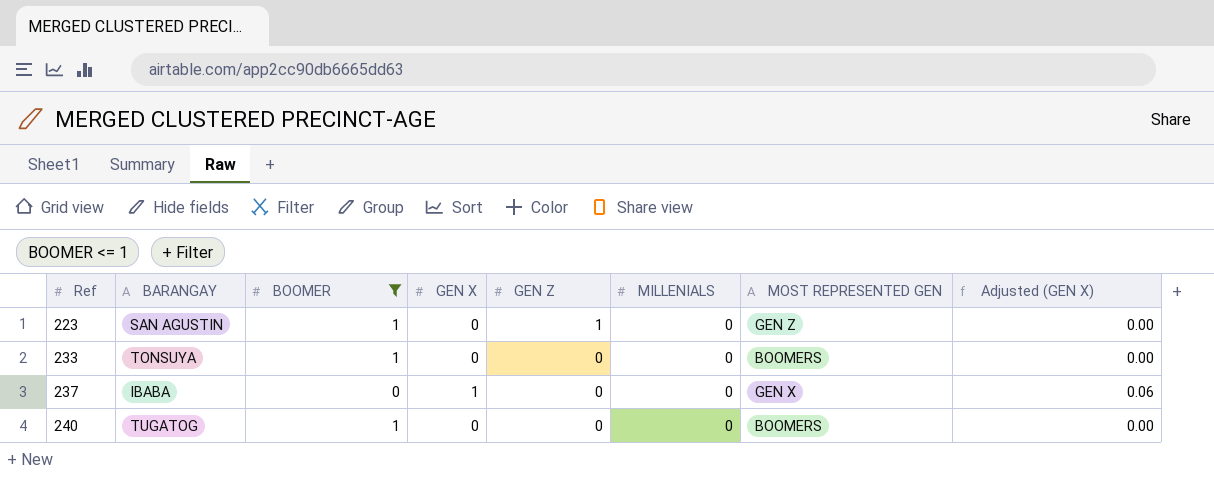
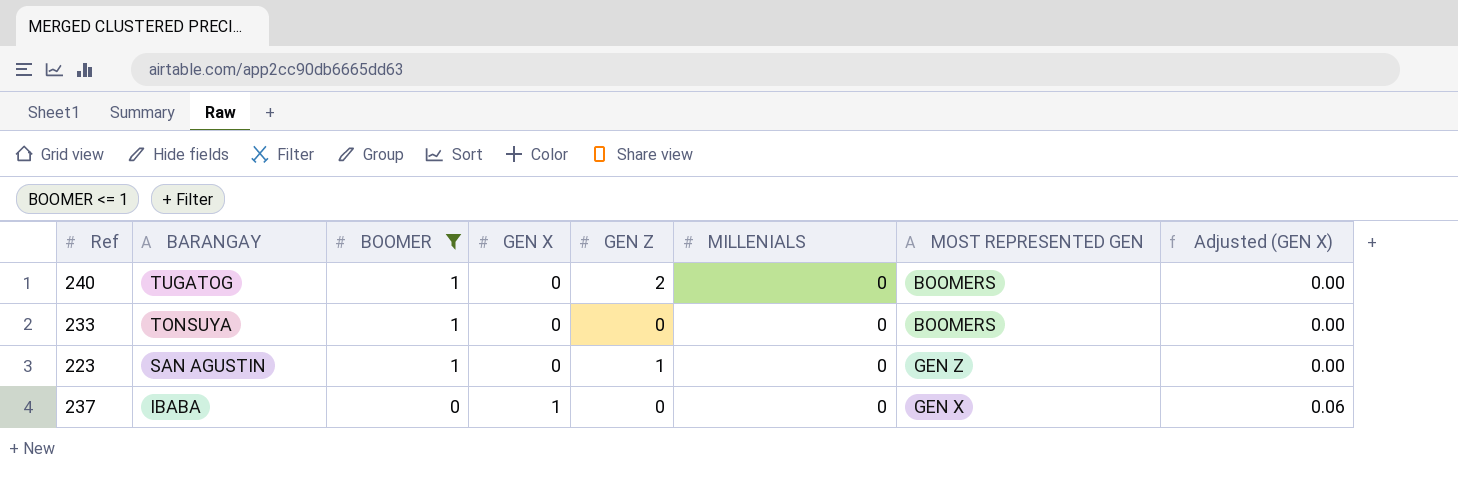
row order: Ref ascending -> BARANGAY descending
240 | GEN Z: 0 -> 2

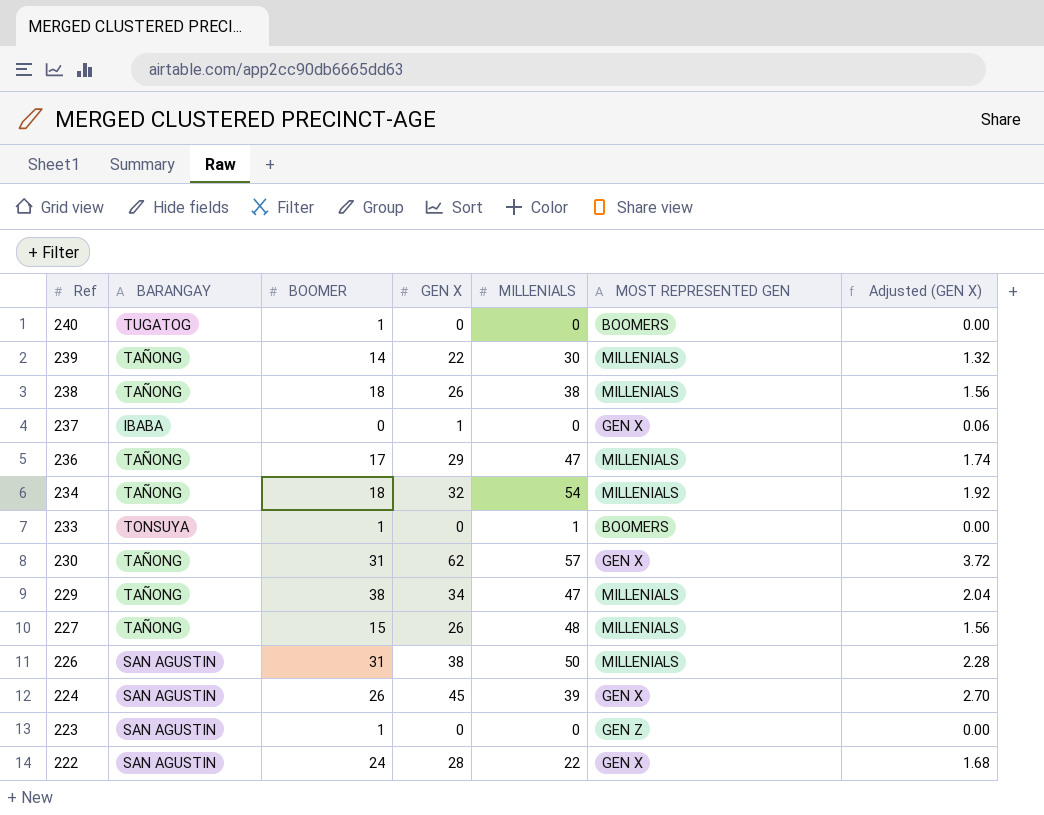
filter: BOOMER <= 1 -> none
row order: BARANGAY descending -> Ref descending
column GEN Z | position: 5 -> none
233 | MILLENIALS: 0 -> 1

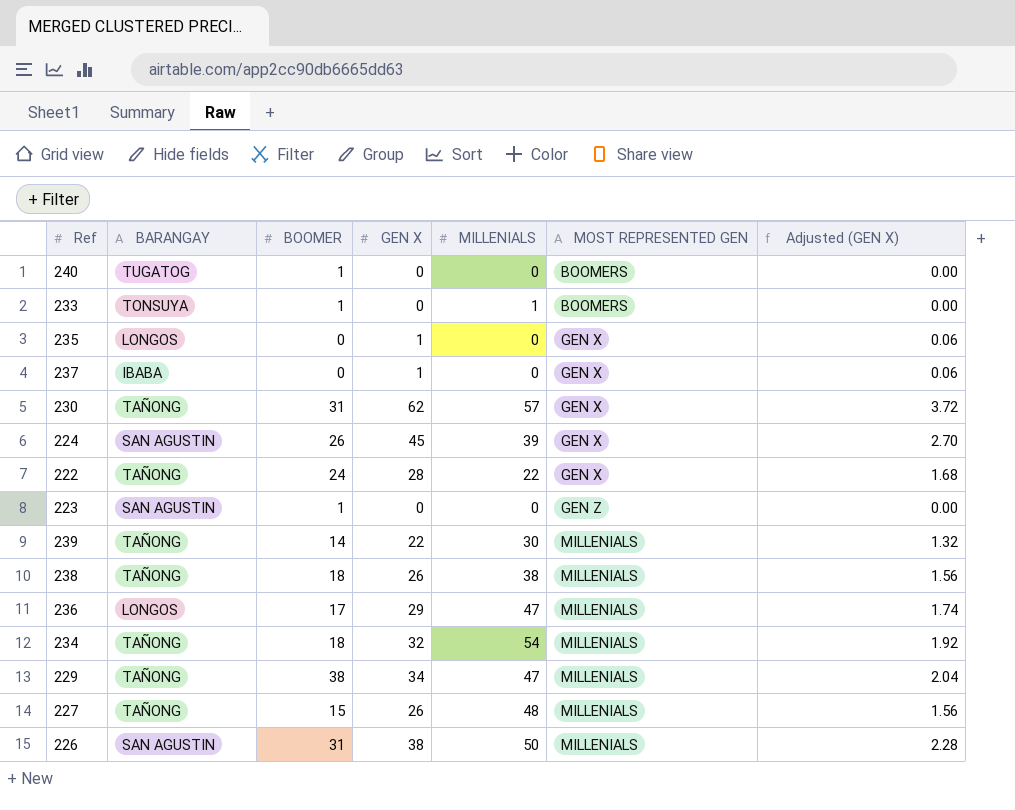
row order: Ref descending -> MOST REPRESENTED GEN ascending
row 235: none -> LONGOS | 0 | 1 | 0 | GEN X | 0.06
222 | BARANGAY: SAN AGUSTIN -> TAÑONG
236 | BARANGAY: TAÑONG -> LONGOS

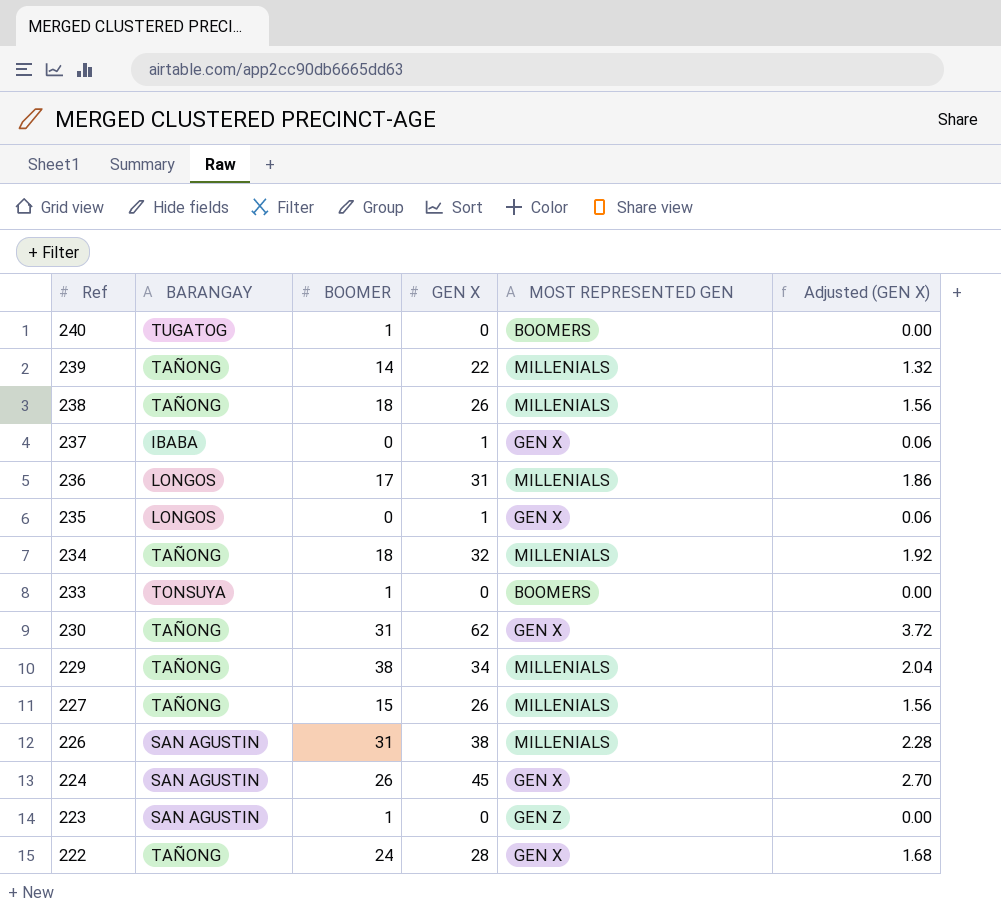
row order: MOST REPRESENTED GEN ascending -> Ref descending
column MILLENIALS | position: 5 -> none
236 | GEN X: 29 -> 31
236 | Adjusted (GEN X): 1.74 -> 1.86

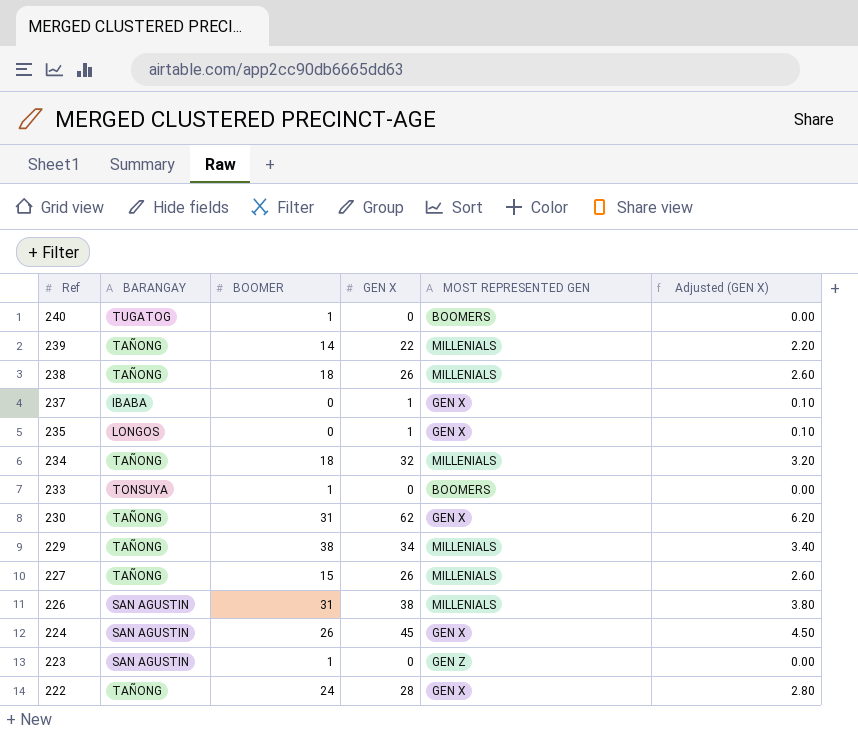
column Adjusted (GEN X) | formula: [GEN X] * 0.06 -> [GEN X] * 0.1
row 236: LONGOS | 17 | 31 | MILLENIALS | 1.86 -> none

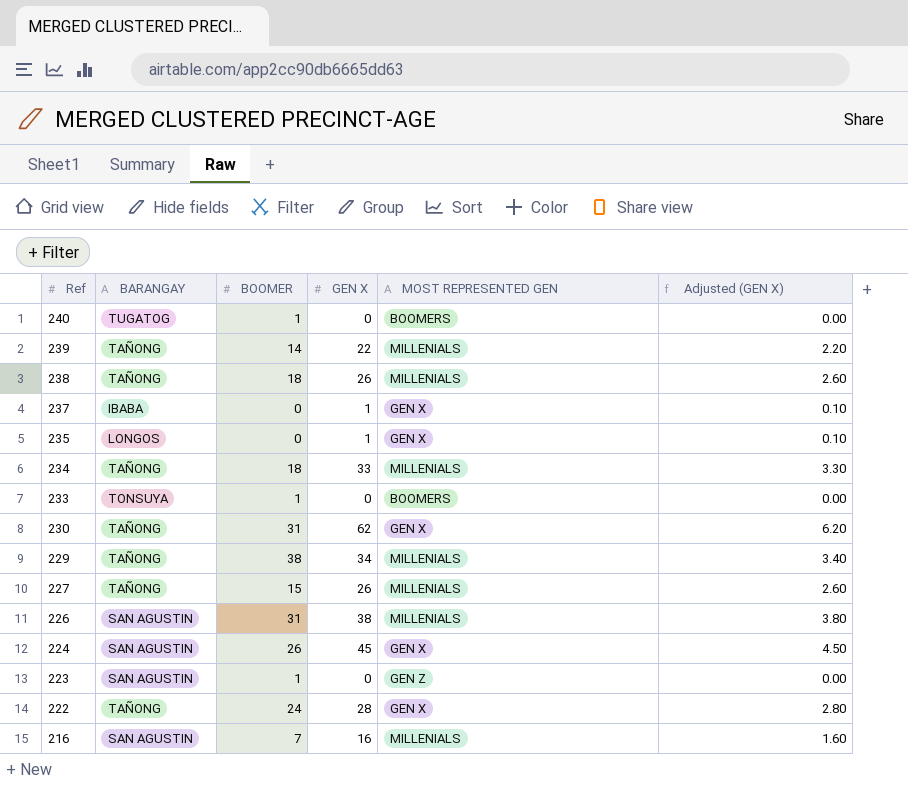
234 | GEN X: 32 -> 33
234 | Adjusted (GEN X): 3.20 -> 3.30
row 216: none -> SAN AGUSTIN | 7 | 16 | MILLENIALS | 1.60

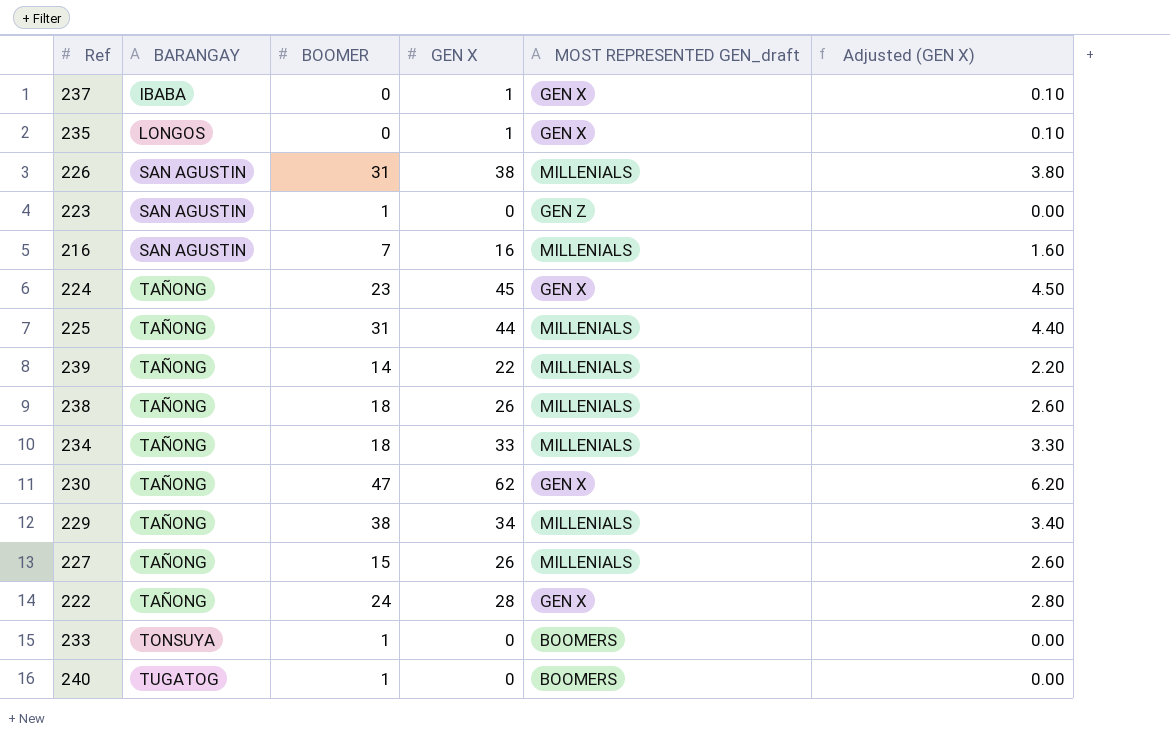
row order: Ref descending -> BARANGAY ascending
column name: MOST REPRESENTED GEN -> MOST REPRESENTED GEN_draft
224 | BARANGAY: SAN AGUSTIN -> TAÑONG
224 | BOOMER: 26 -> 23
row 225: none -> TAÑONG | 31 | 44 | MILLENIALS | 4.40
230 | BOOMER: 31 -> 47

